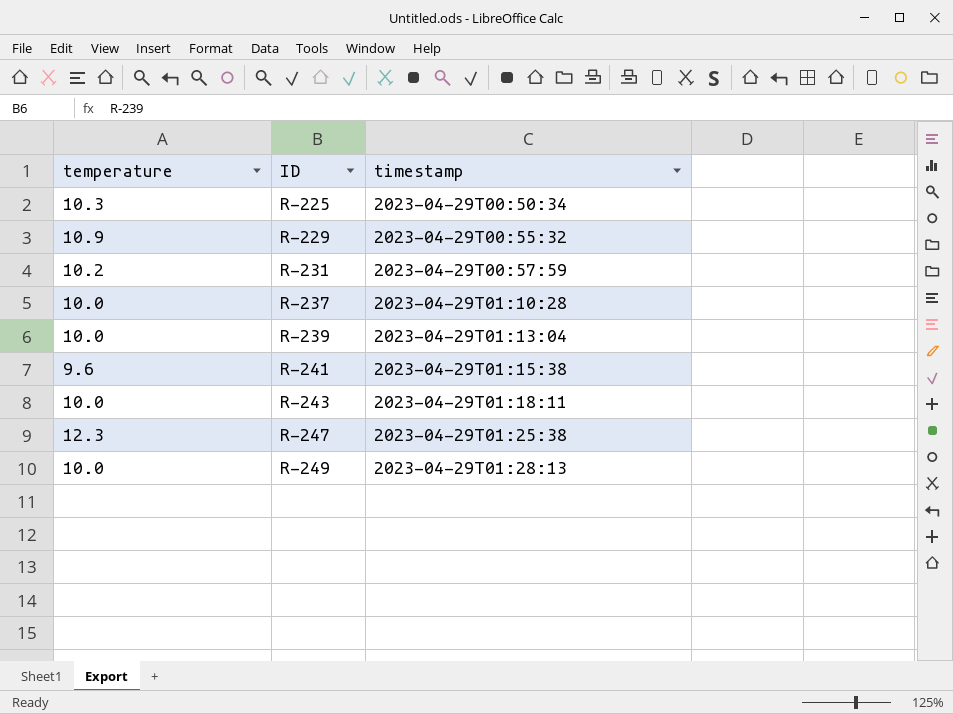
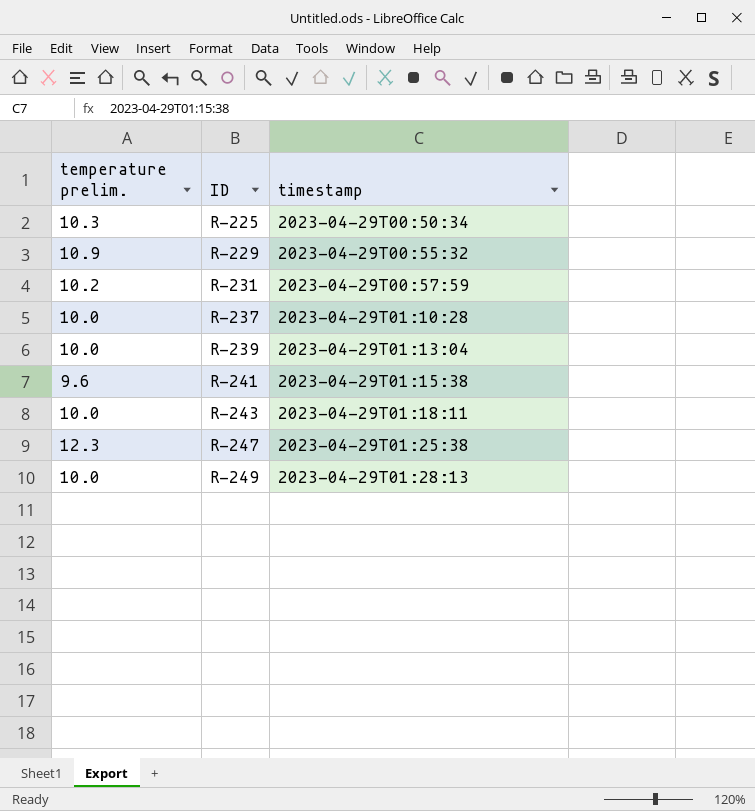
column name: temperature -> temperature prelim.

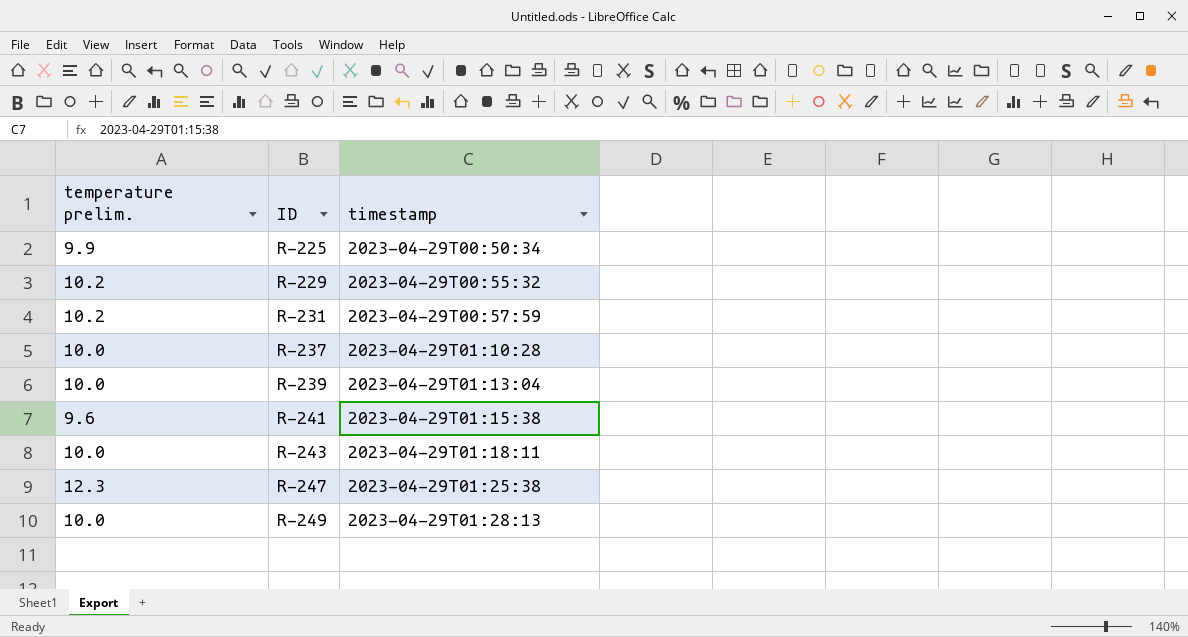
R-225 | temperature prelim.: 10.3 -> 9.9
R-229 | temperature prelim.: 10.9 -> 10.2

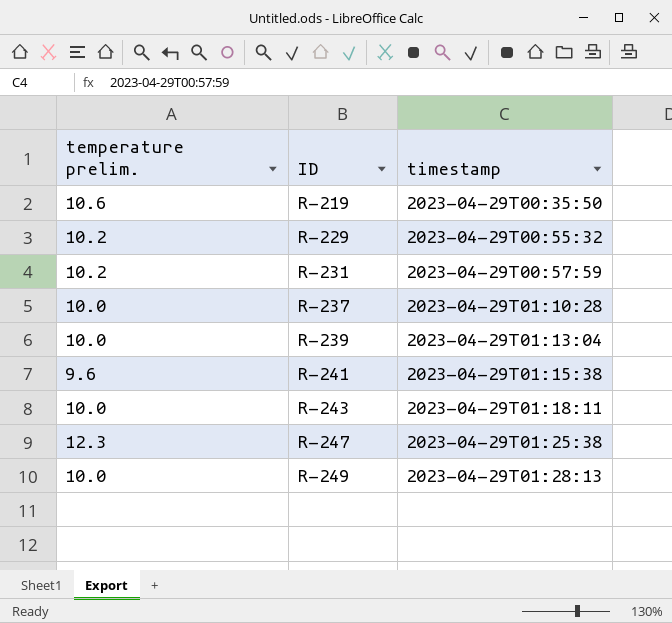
row R-225: 9.9 | 2023-04-29T00:50:34 -> none
row R-219: none -> 10.6 | 2023-04-29T00:35:50

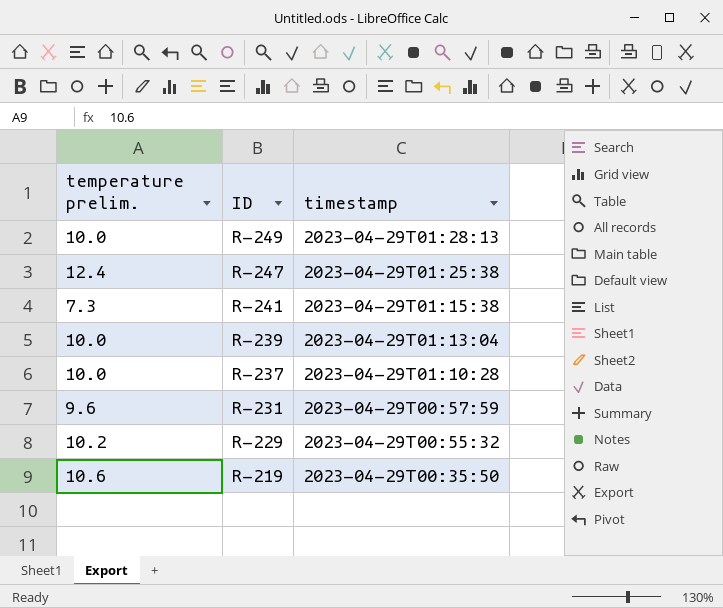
row order: ID ascending -> ID descending
row R-243: 10.0 | 2023-04-29T01:18:11 -> none
R-247 | temperature prelim.: 12.3 -> 12.4
R-241 | temperature prelim.: 9.6 -> 7.3
R-231 | temperature prelim.: 10.2 -> 9.6

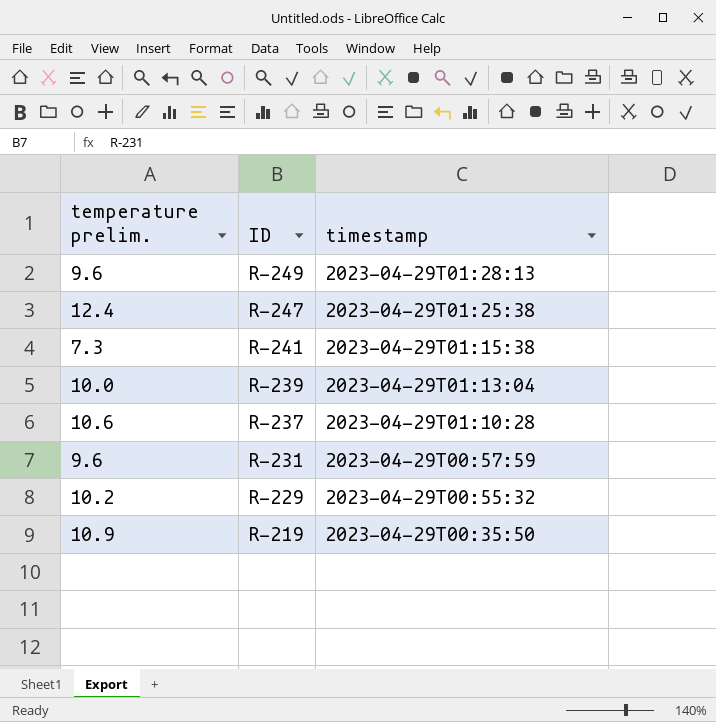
R-249 | temperature prelim.: 10.0 -> 9.6
R-237 | temperature prelim.: 10.0 -> 10.6
R-219 | temperature prelim.: 10.6 -> 10.9

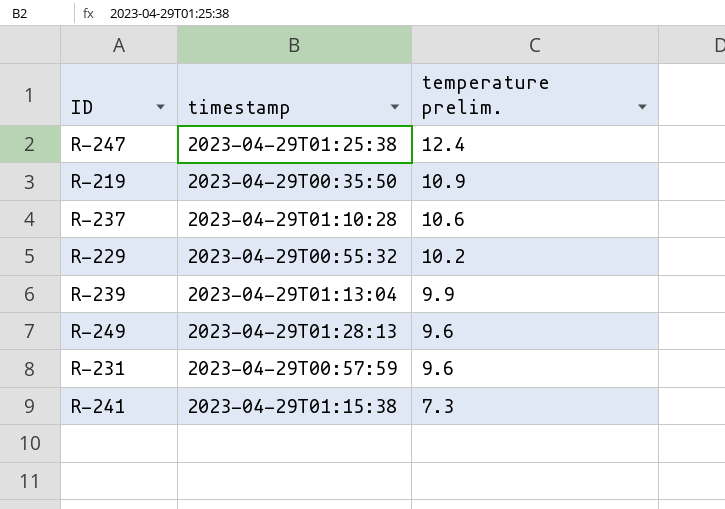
row order: ID descending -> temperature prelim. descending
column temperature prelim. | position: 1 -> 3
R-239 | temperature prelim.: 10.0 -> 9.9

